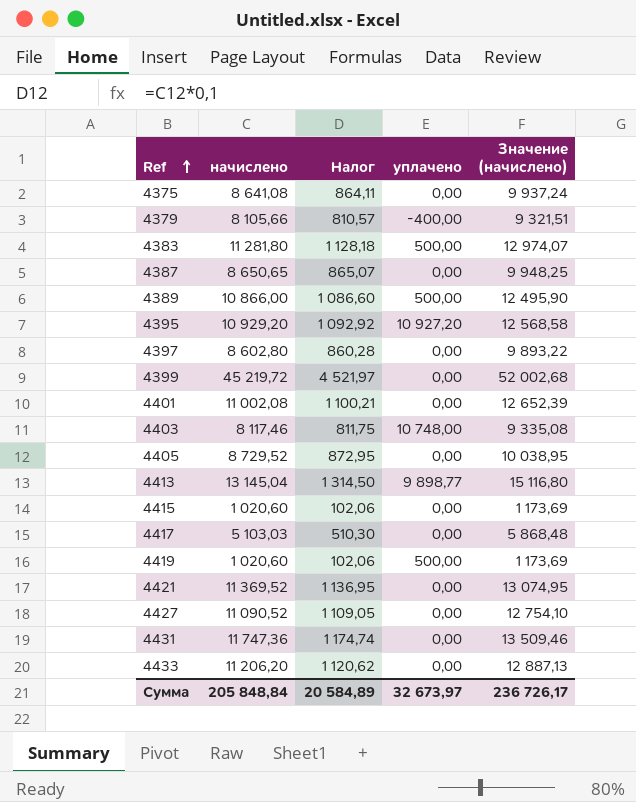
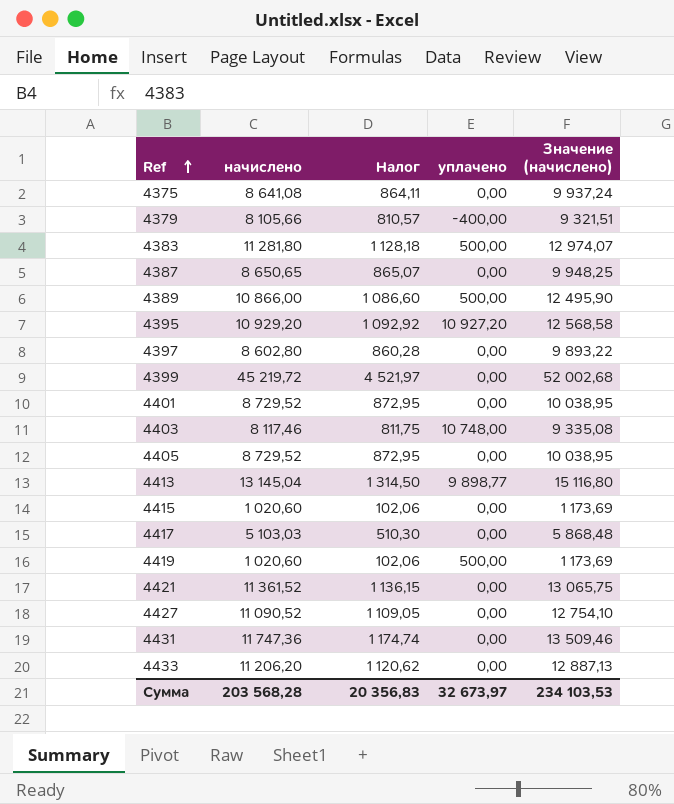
4401 | начислено: 11 002,08 -> 8 729,52
4401 | Налог: 1 100,21 -> 872,95
4401 | Значение (начислено): 12 652,39 -> 10 038,95
4421 | начислено: 11 369,52 -> 11 361,52
4421 | Налог: 1 136,95 -> 1 136,15
4421 | Значение (начислено): 13 074,95 -> 13 065,75
Сумма | начислено: 205 848,84 -> 203 568,28
Сумма | Налог: 20 584,89 -> 20 356,83
Сумма | Значение (начислено): 236 726,17 -> 234 103,53

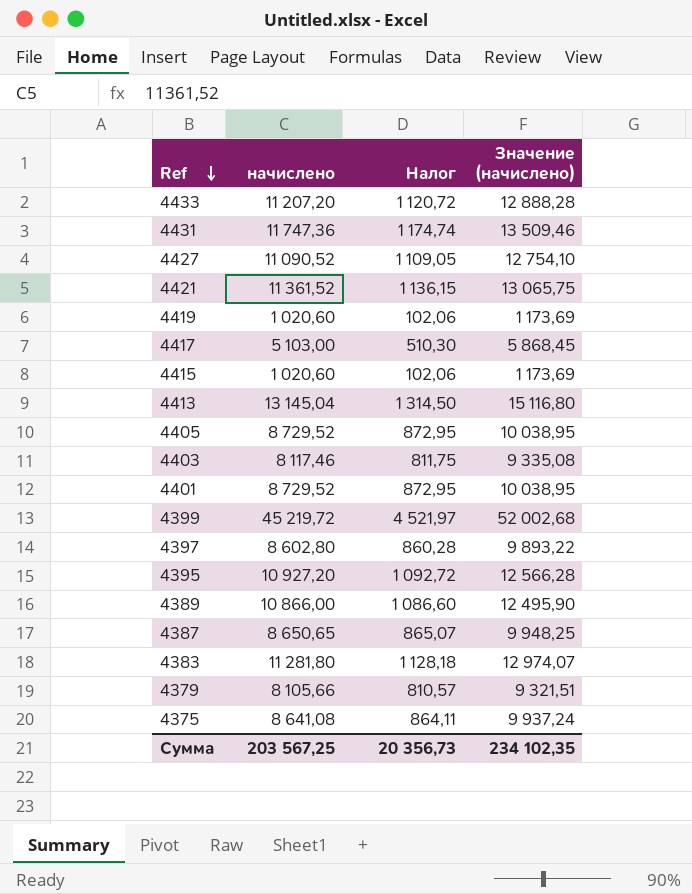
row order: Ref ascending -> Ref descending
column уплачено | position: 4 -> none
4433 | начислено: 11 206,20 -> 11 207,20
4433 | Налог: 1 120,62 -> 1 120,72
4433 | Значение (начислено): 12 887,13 -> 12 888,28
4417 | начислено: 5 103,03 -> 5 103,00
4417 | Значение (начислено): 5 868,48 -> 5 868,45
4395 | начислено: 10 929,20 -> 10 927,20
4395 | Налог: 1 092,92 -> 1 092,72
4395 | Значение (начислено): 12 568,58 -> 12 566,28
Сумма | начислено: 203 568,28 -> 203 567,25
Сумма | Налог: 20 356,83 -> 20 356,73
Сумма | Значение (начислено): 234 103,53 -> 234 102,35

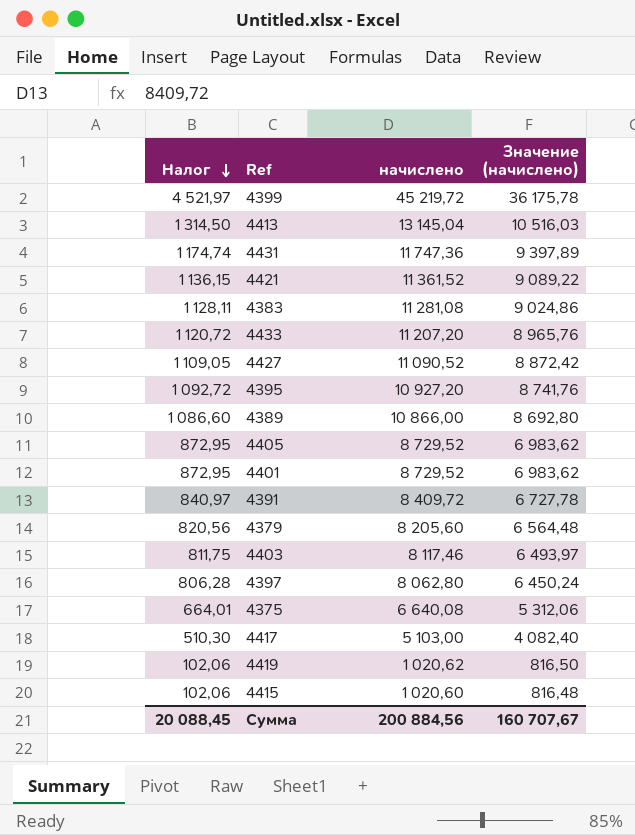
row order: Ref descending -> Налог descending
column Налог | position: 3 -> 1
column Значение (начислено) | formula: [начислено] * 1,15 -> [начислено] * 0,8
row 4387: 8 650,65 | 865,07 | 9 948,25 -> none
4383 | Налог: 1 128,18 -> 1 128,11
4383 | начислено: 11 281,80 -> 11 281,08
row 4391: none -> 840,97 | 8 409,72 | 6 727,78
4379 | Налог: 810,57 -> 820,56
4379 | начислено: 8 105,66 -> 8 205,60
4397 | Налог: 860,28 -> 806,28
4397 | начислено: 8 602,80 -> 8 062,80
4375 | Налог: 864,11 -> 664,01
4375 | начислено: 8 641,08 -> 6 640,08
4419 | начислено: 1 020,60 -> 1 020,62
Сумма | Налог: 20 356,73 -> 20 088,45
Сумма | начислено: 203 567,25 -> 200 884,56
Сумма | Значение (начислено): 234 102,35 -> 160 707,67

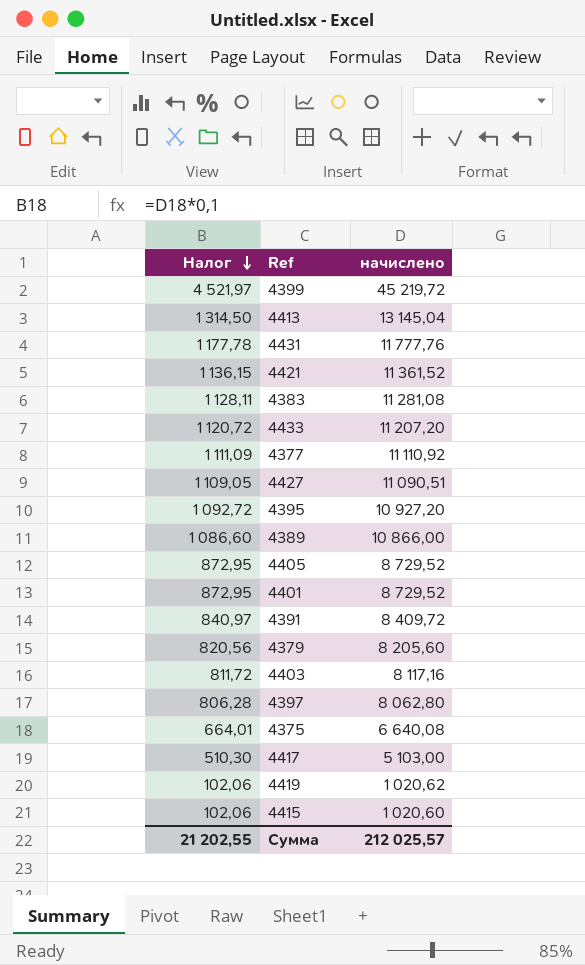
column Значение (начислено) | formula: [начислено] * 0,8 -> none
4431 | Налог: 1 174,74 -> 1 177,78
4431 | начислено: 11 747,36 -> 11 777,76
row 4377: none -> 1 111,09 | 11 110,92
4427 | начислено: 11 090,52 -> 11 090,51
4403 | Налог: 811,75 -> 811,72
4403 | начислено: 8 117,46 -> 8 117,16
Сумма | Налог: 20 088,45 -> 21 202,55
Сумма | начислено: 200 884,56 -> 212 025,57

